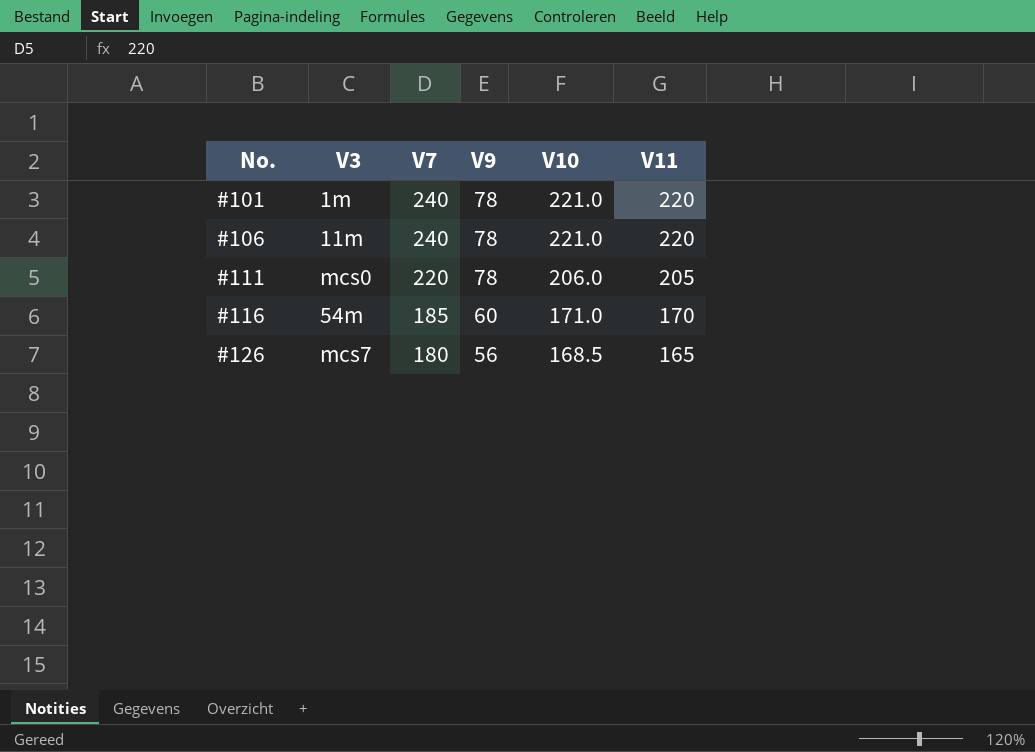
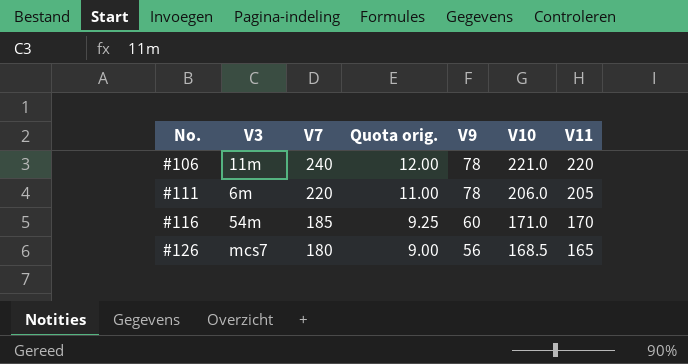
column Quota orig. | formula: none -> [V7] * 0.05
row #101: 1m | 240 | 78 | 221.0 | 220 -> none
#111 | V3: mcs0 -> 6m

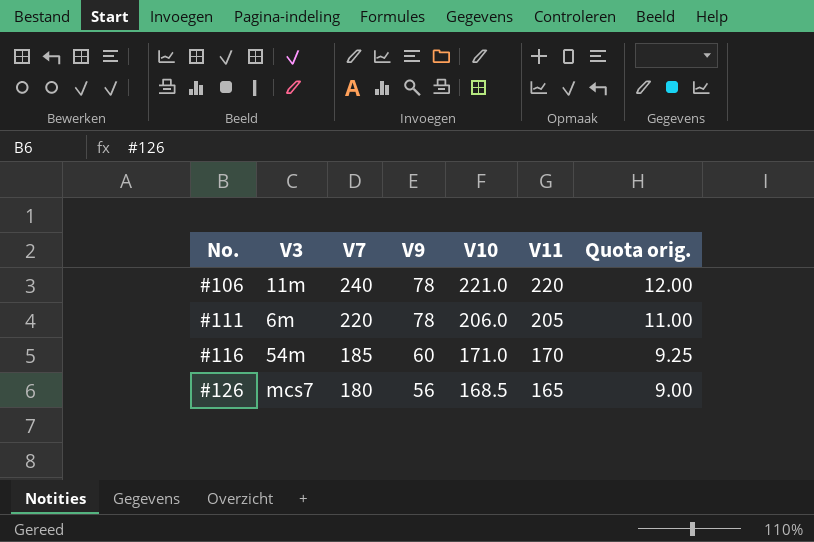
column Quota orig. | position: 4 -> 7

